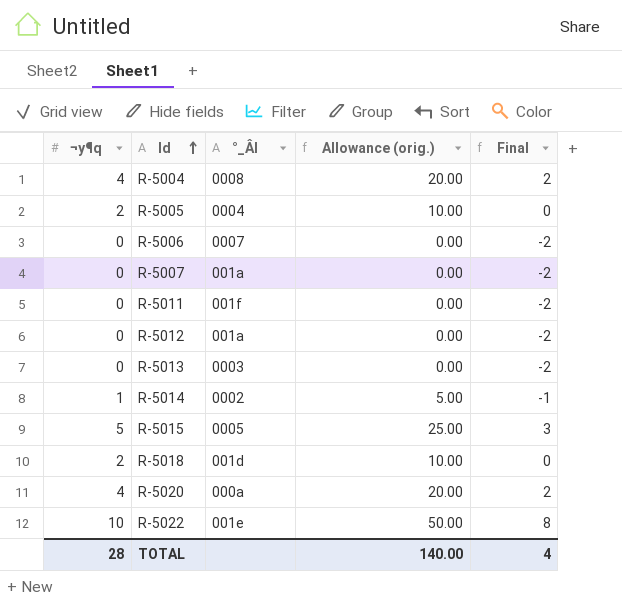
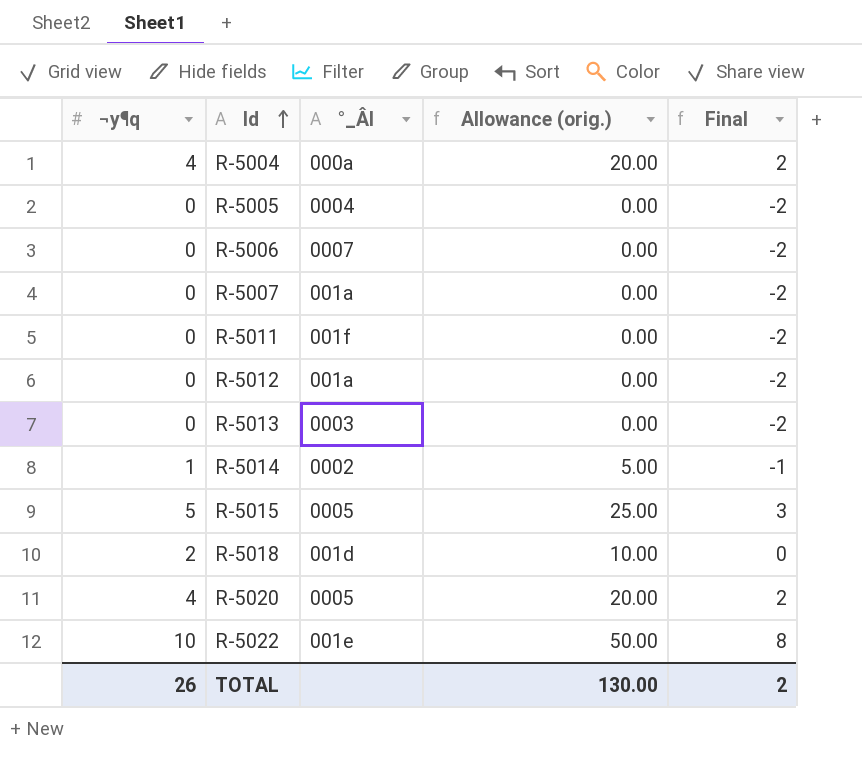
R-5004 | °_ÂI: 0008 -> 000a
R-5005 | ¬y¶q: 2 -> 0
R-5005 | Allowance (orig.): 10.00 -> 0.00
R-5005 | Final: 0 -> -2
R-5020 | °_ÂI: 000a -> 0005
TOTAL | ¬y¶q: 28 -> 26
TOTAL | Allowance (orig.): 140.00 -> 130.00
TOTAL | Final: 4 -> 2

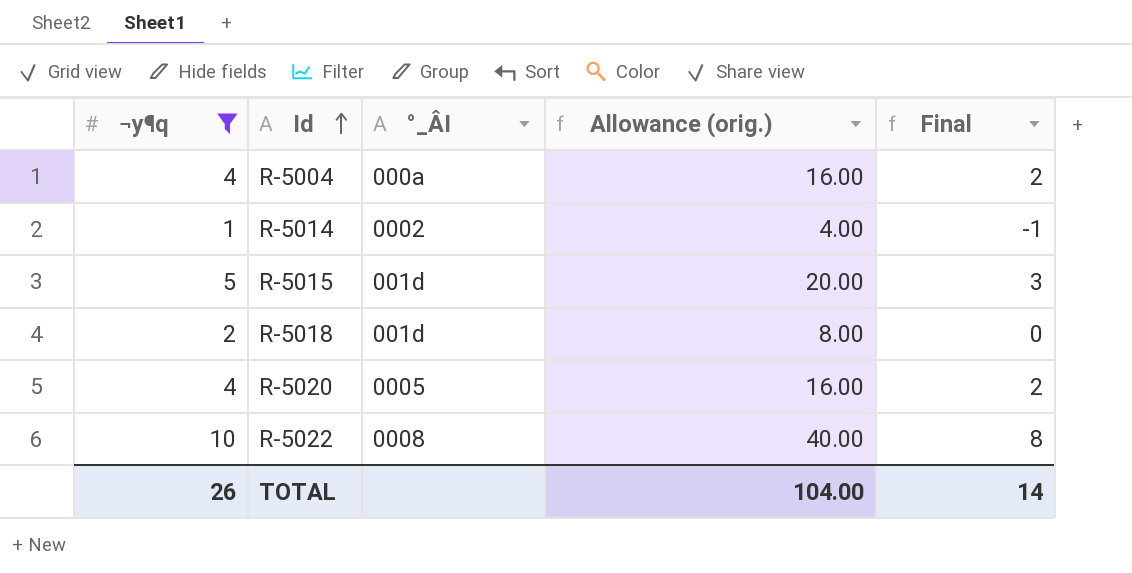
filter: none -> ¬y¶q != 0
column Allowance (orig.) | formula: [¬y¶q] * 5 -> [¬y¶q] * 4
R-5015 | °_ÂI: 0005 -> 001d
R-5022 | °_ÂI: 001e -> 0008
TOTAL | Allowance (orig.): 130.00 -> 104.00
TOTAL | Final: 2 -> 14

